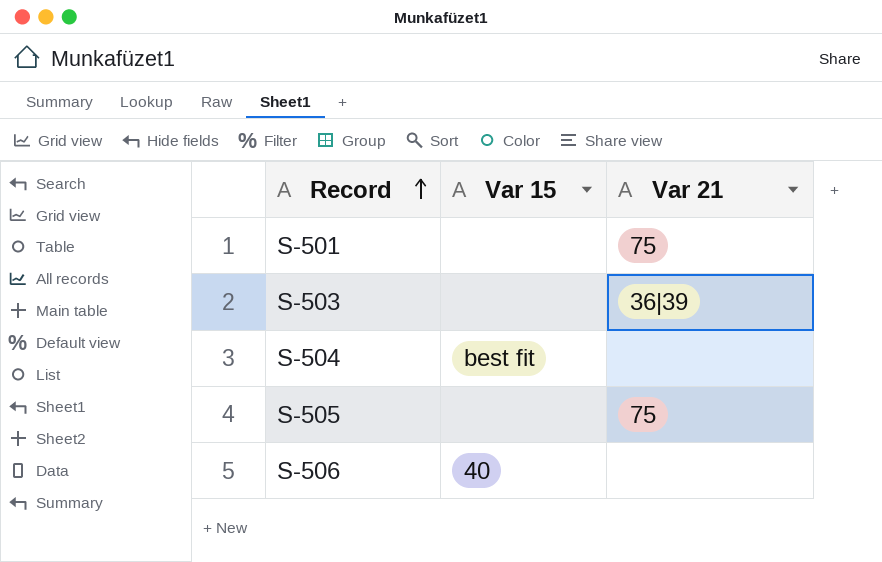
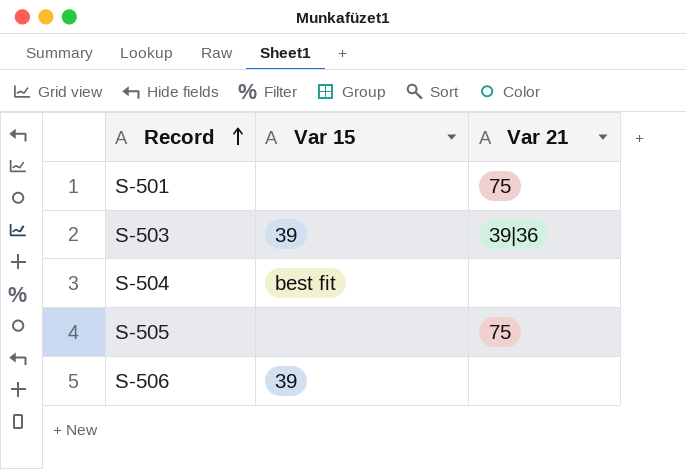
S-503 | Var 15: none -> 39
S-503 | Var 21: 36|39 -> 39|36
S-506 | Var 15: 40 -> 39

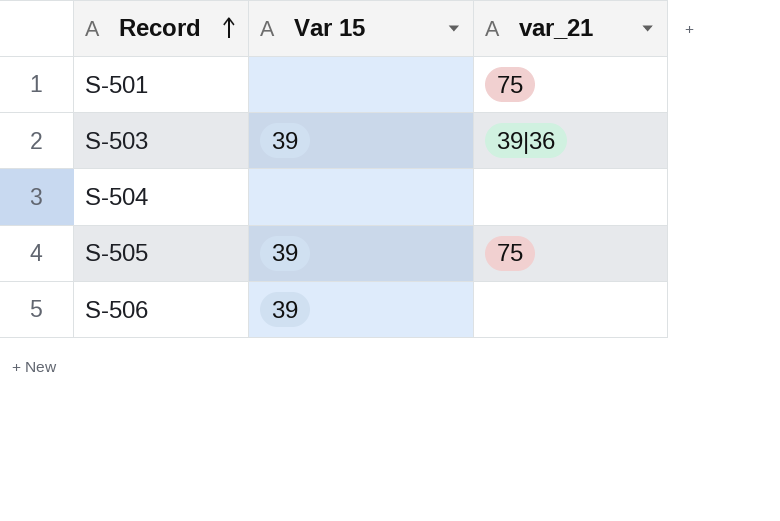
column name: Var 21 -> var_21
S-504 | Var 15: best fit -> none
S-505 | Var 15: none -> 39

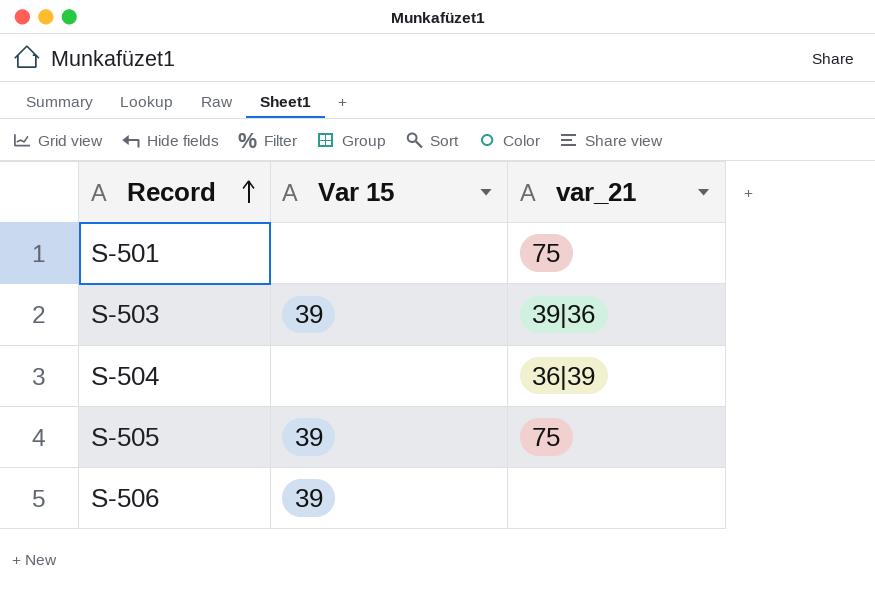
S-504 | var_21: none -> 36|39

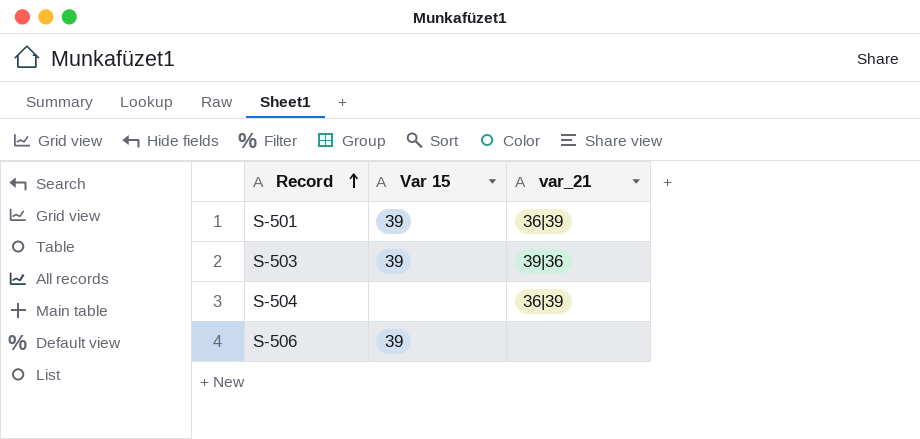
row S-505: 39 | 75 -> none
S-501 | Var 15: none -> 39
S-501 | var_21: 75 -> 36|39

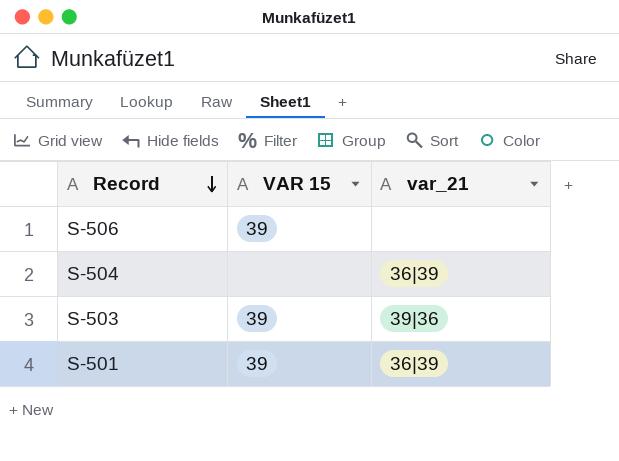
row order: Record ascending -> Record descending
column name: Var 15 -> VAR 15

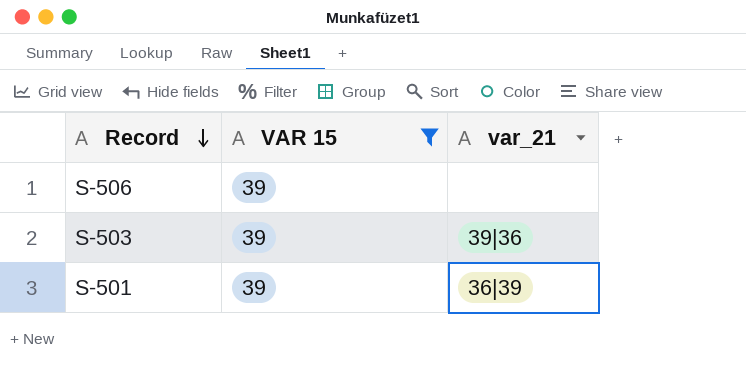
filter: none -> VAR 15 = 39

